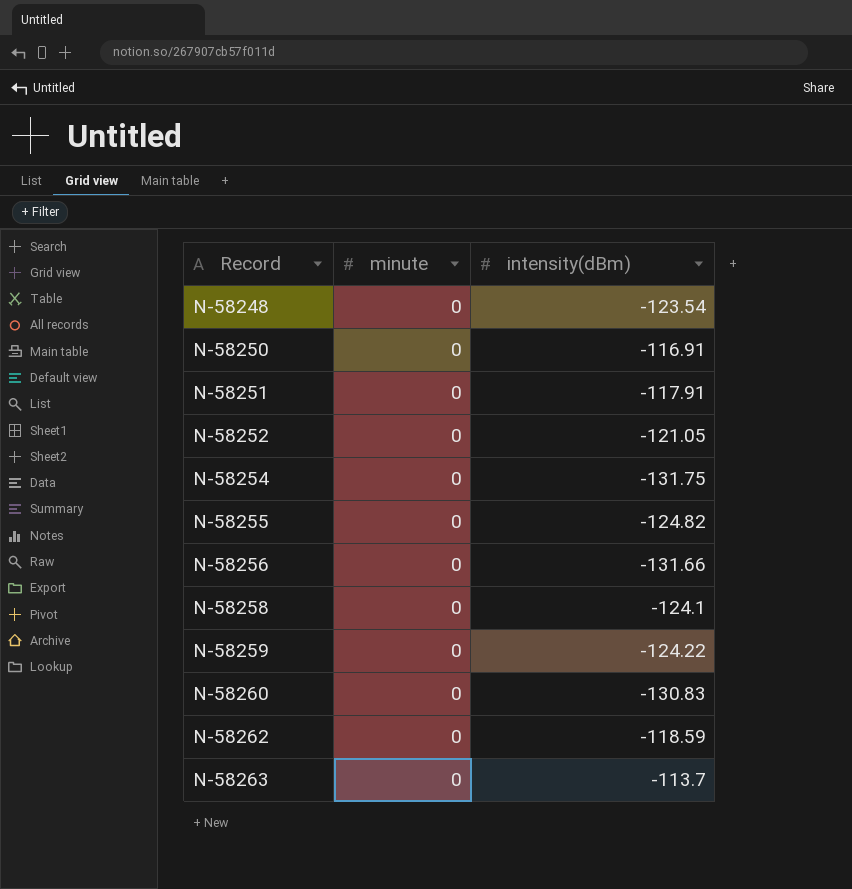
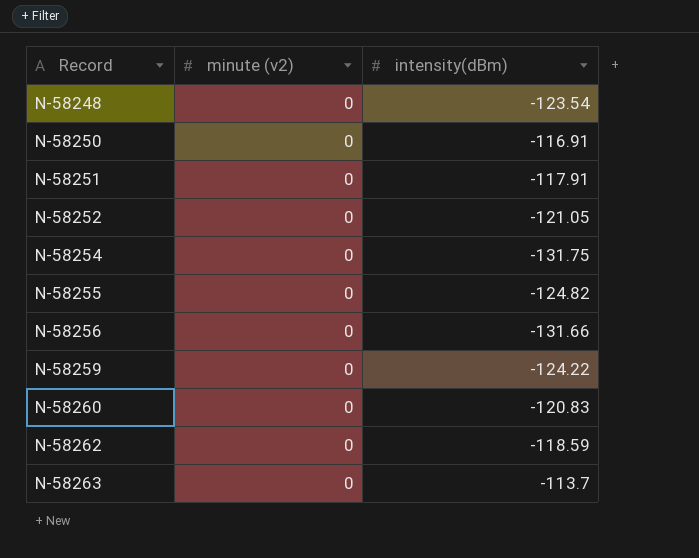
column name: minute -> minute (v2)
row N-58258: 0 | -124.1 -> none
N-58260 | intensity(dBm): -130.83 -> -120.83

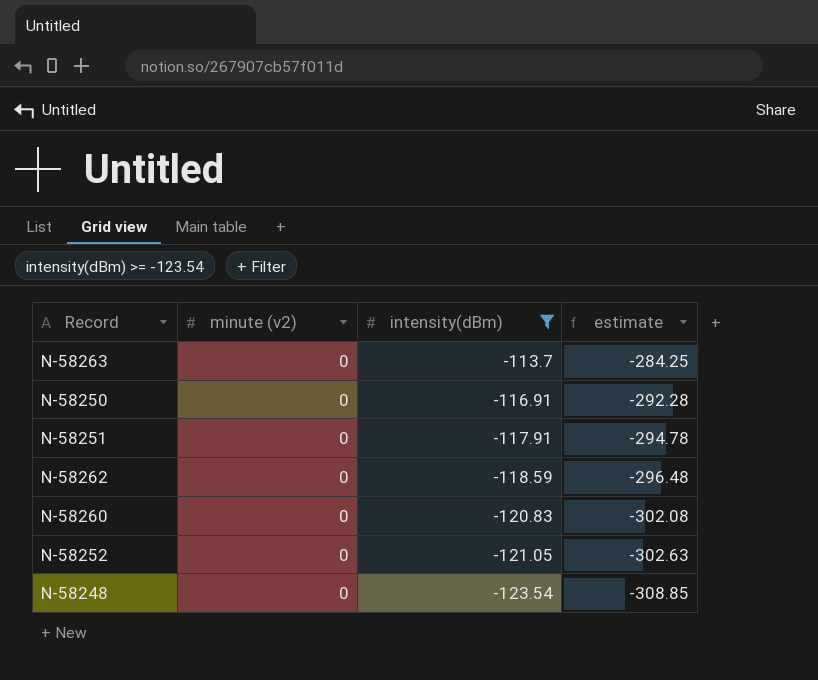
filter: none -> intensity(dBm) >= -123.54
row order: Record ascending -> intensity(dBm) descending
column estimate | formula: none -> [intensity(dBm)] * 2.5

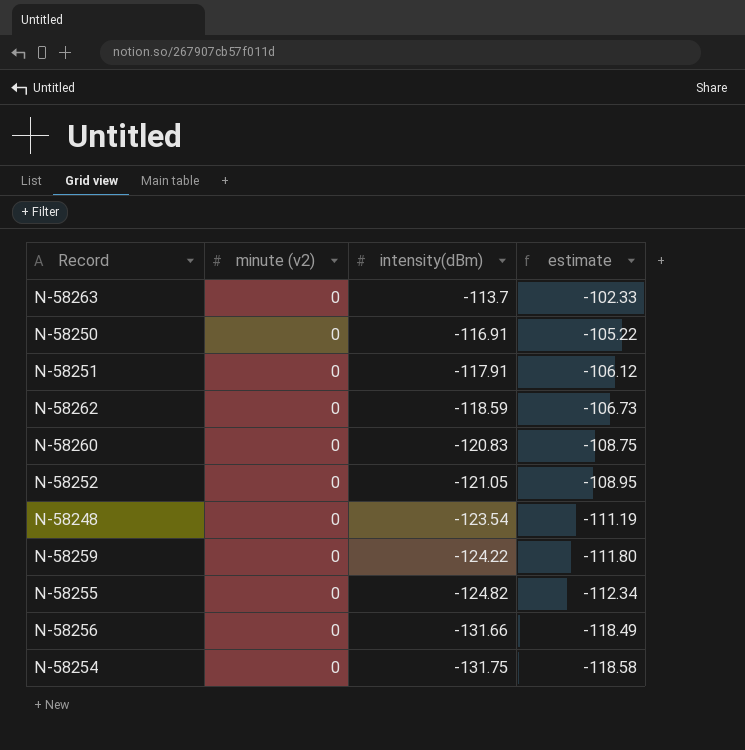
filter: intensity(dBm) >= -123.54 -> none
column estimate | formula: [intensity(dBm)] * 2.5 -> [intensity(dBm)] * 0.9

